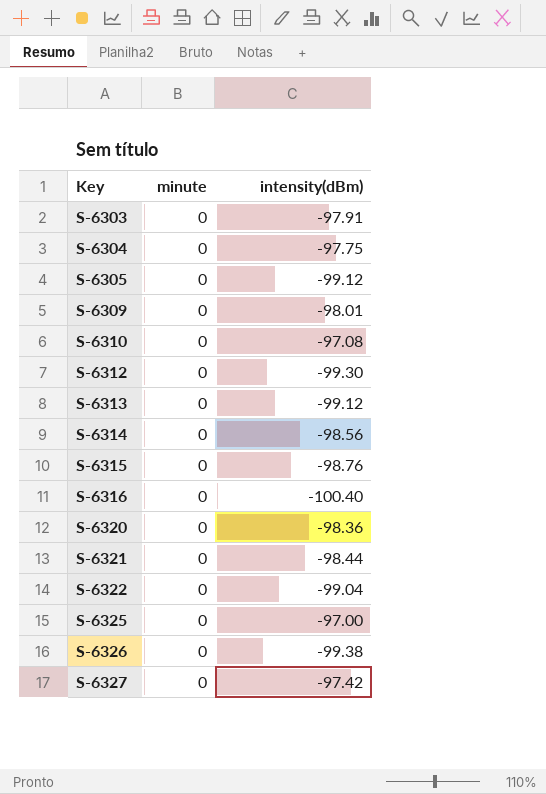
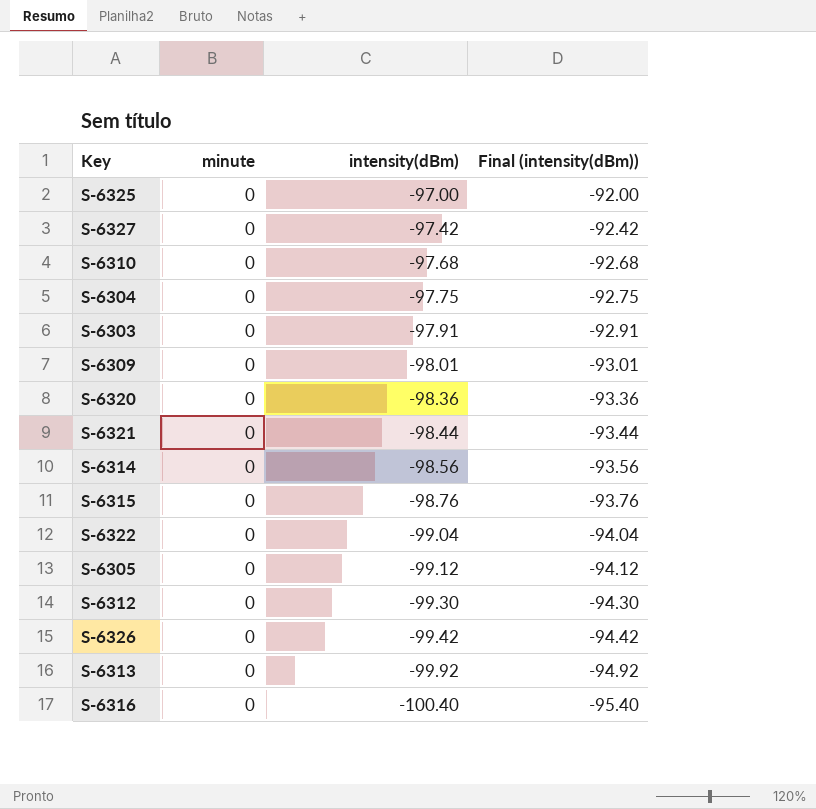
row order: Key ascending -> intensity(dBm) descending
column Final (intensity(dBm)) | formula: none -> [intensity(dBm)] + 5
S-6310 | intensity(dBm): -97.08 -> -97.68
S-6326 | intensity(dBm): -99.38 -> -99.42
S-6313 | intensity(dBm): -99.12 -> -99.92

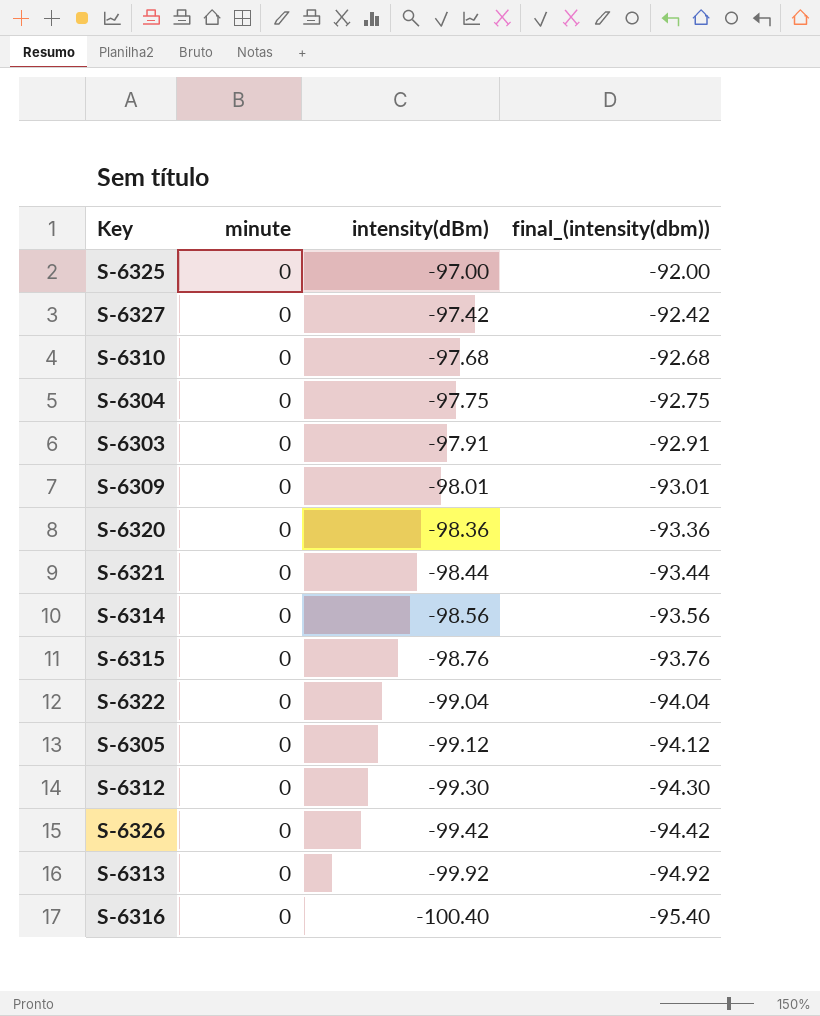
column name: Final (intensity(dBm)) -> final_(intensity(dbm))

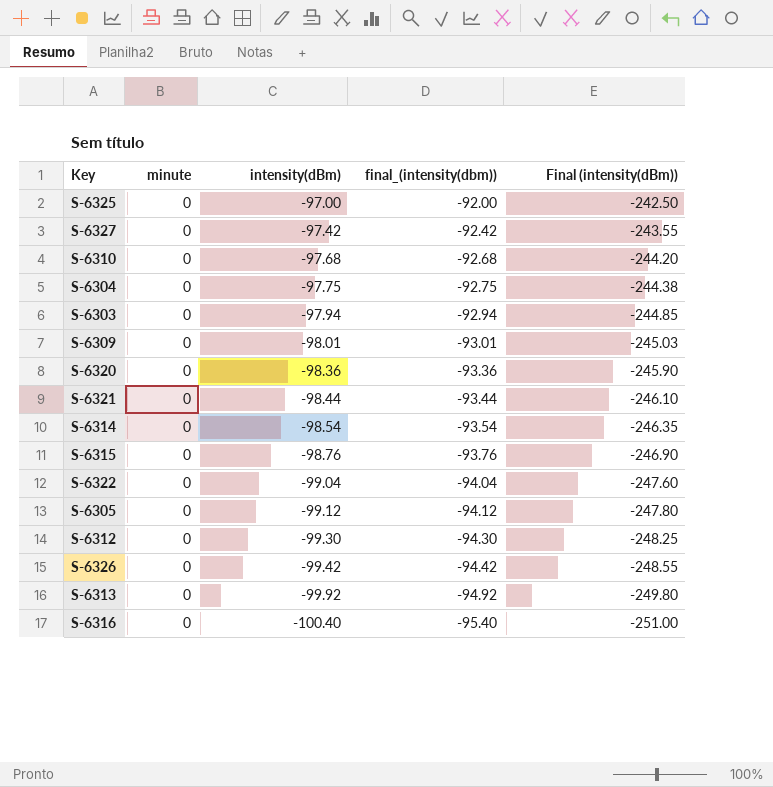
column Final (intensity(dBm)) | formula: none -> [intensity(dBm)] * 2.5
S-6303 | intensity(dBm): -97.91 -> -97.94
S-6303 | final_(intensity(dbm)): -92.91 -> -92.94
S-6314 | intensity(dBm): -98.56 -> -98.54
S-6314 | final_(intensity(dbm)): -93.56 -> -93.54

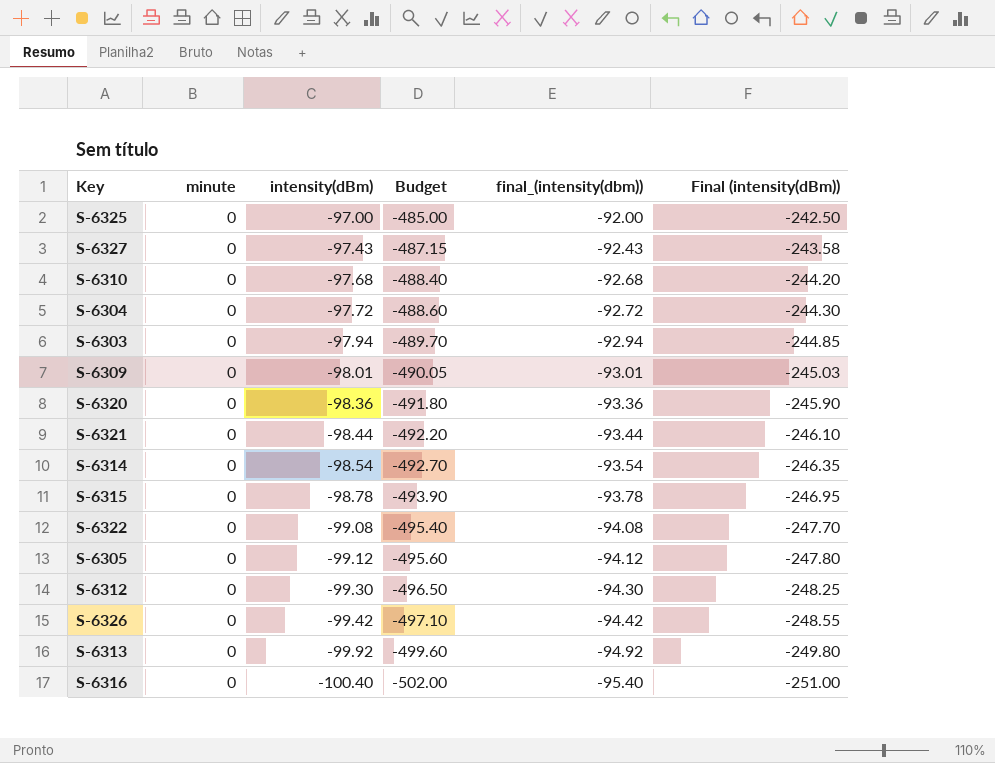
column Budget | formula: none -> [intensity(dBm)] * 5
S-6327 | intensity(dBm): -97.42 -> -97.43
S-6327 | final_(intensity(dbm)): -92.42 -> -92.43
S-6327 | Final (intensity(dBm)): -243.55 -> -243.58
S-6304 | intensity(dBm): -97.75 -> -97.72
S-6304 | final_(intensity(dbm)): -92.75 -> -92.72
S-6304 | Final (intensity(dBm)): -244.38 -> -244.30
S-6315 | intensity(dBm): -98.76 -> -98.78
S-6315 | final_(intensity(dbm)): -93.76 -> -93.78
S-6315 | Final (intensity(dBm)): -246.90 -> -246.95
S-6322 | intensity(dBm): -99.04 -> -99.08
S-6322 | final_(intensity(dbm)): -94.04 -> -94.08
S-6322 | Final (intensity(dBm)): -247.60 -> -247.70

